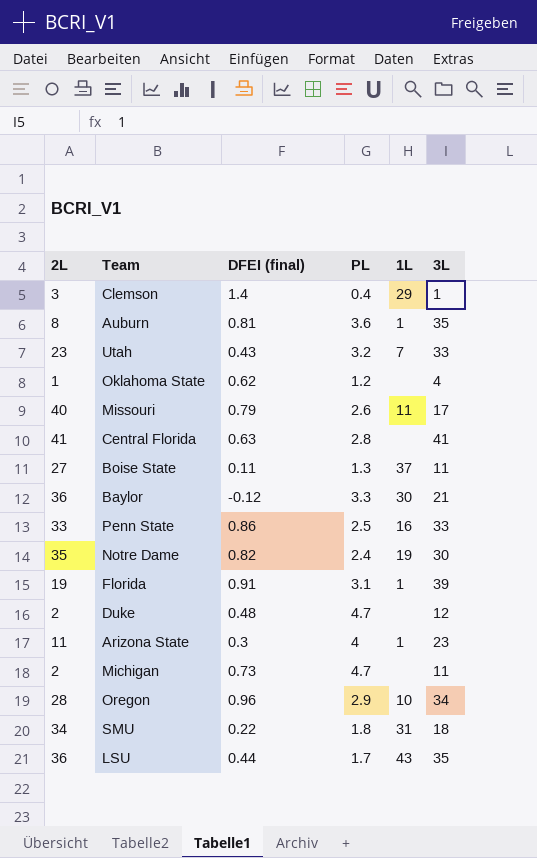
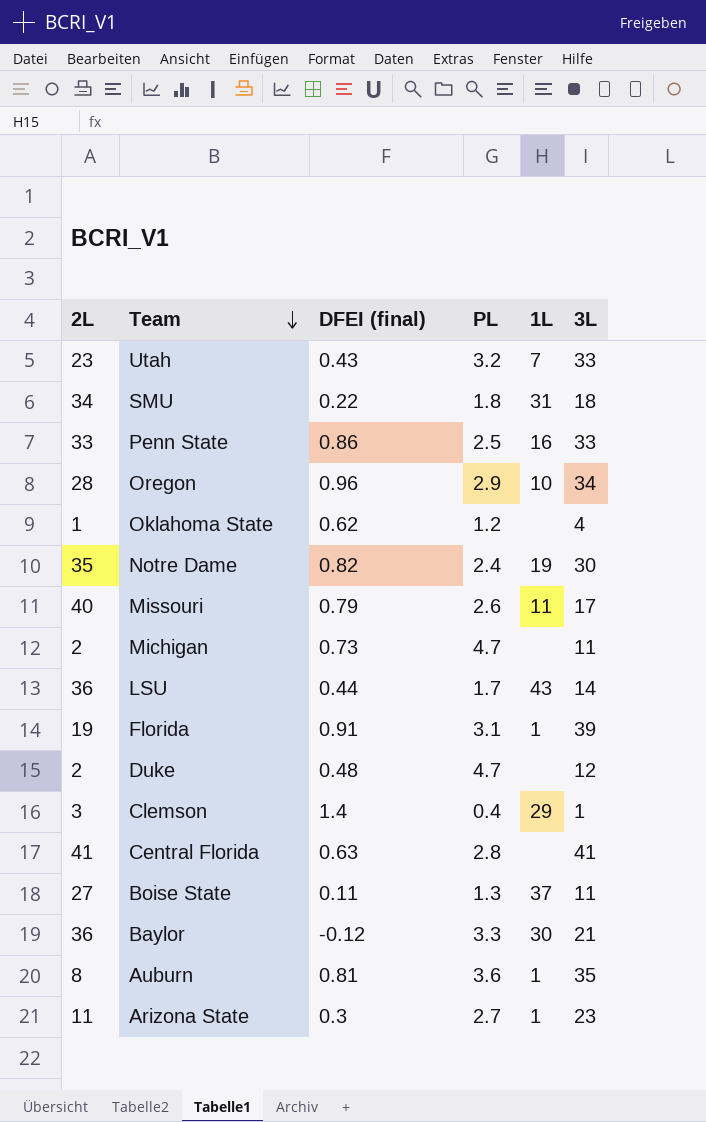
row order: none -> Team descending
LSU | 3L: 35 -> 14
Arizona State | PL: 4 -> 2.7

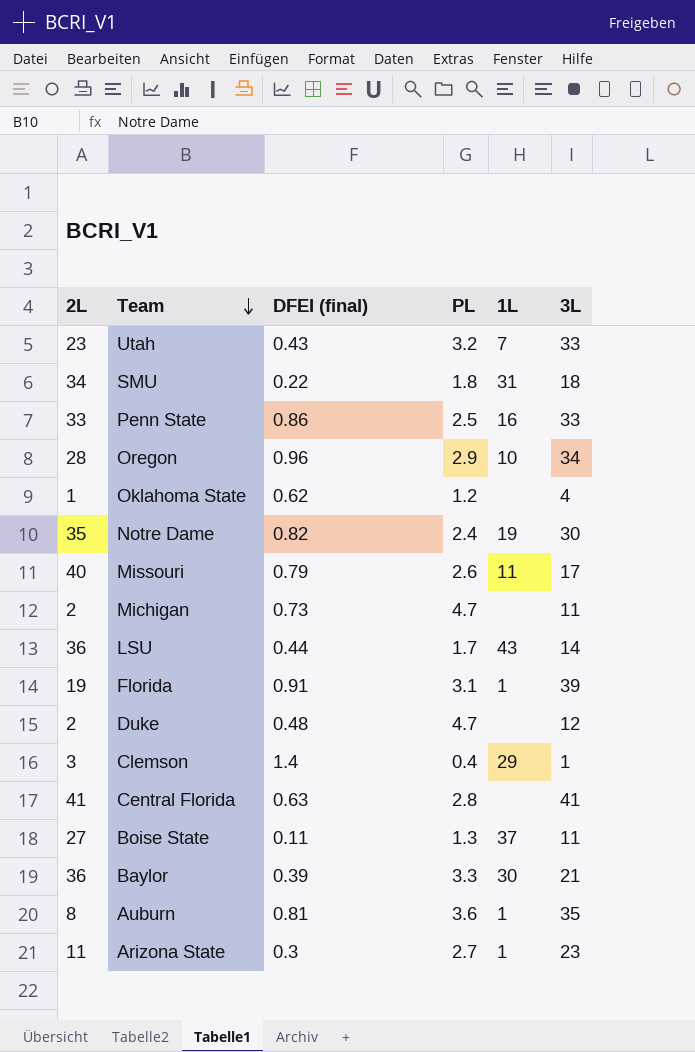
Baylor | DFEI (final): -0.12 -> 0.39

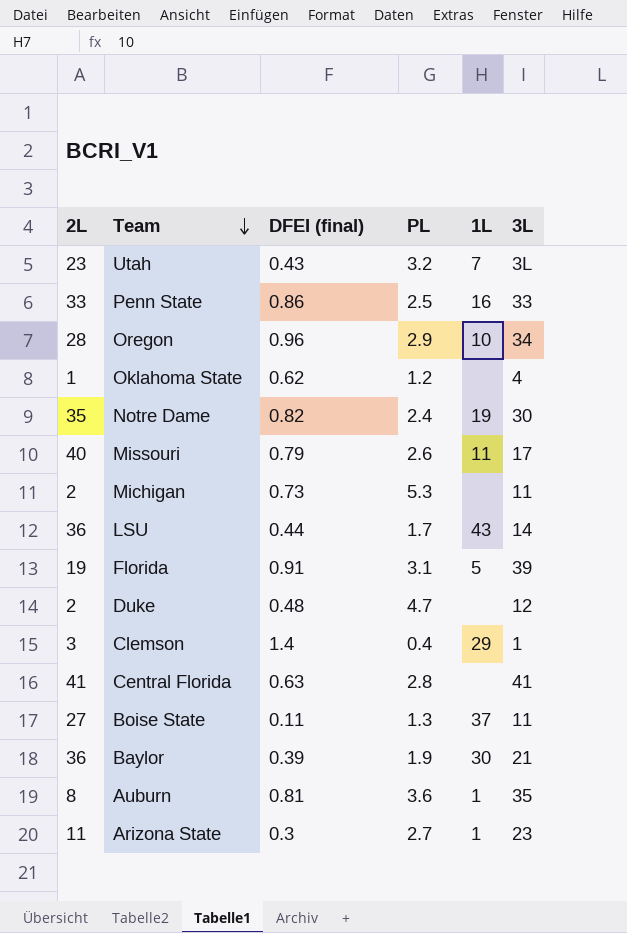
row SMU: 34 | 0.22 | 1.8 | 31 | 18 -> none
Utah | 3L: 33 -> 3L
Michigan | PL: 4.7 -> 5.3
Florida | 1L: 1 -> 5
Baylor | PL: 3.3 -> 1.9

